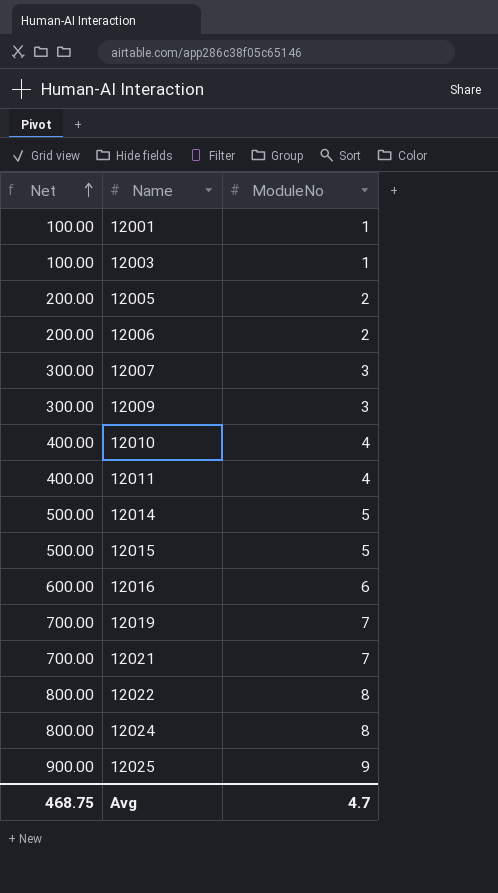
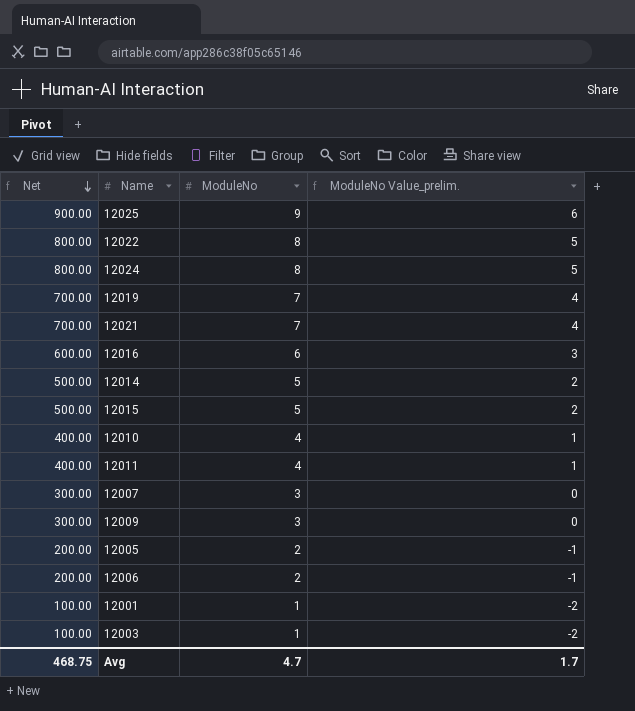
row order: Net ascending -> Net descending
column ModuleNo Value_prelim. | formula: none -> [ModuleNo] - 3

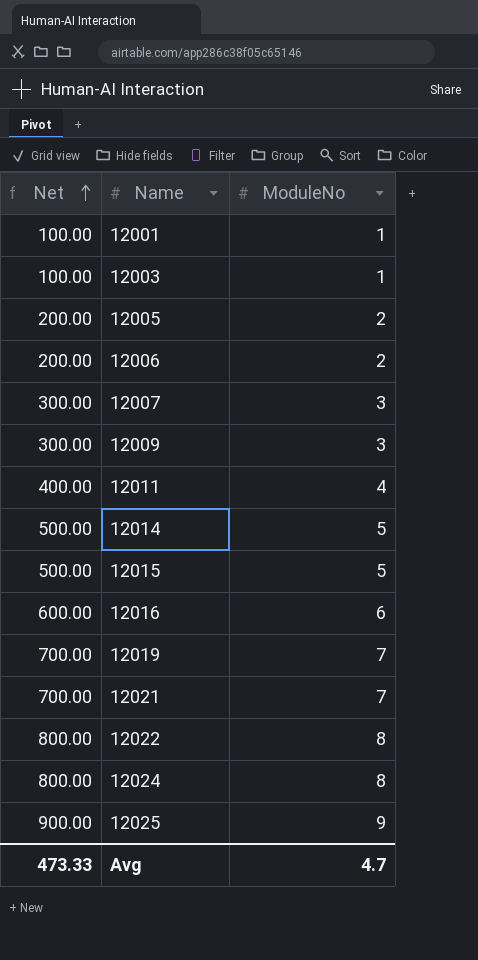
row order: Net descending -> Net ascending
column ModuleNo Value_prelim. | formula: [ModuleNo] - 3 -> none
row 12010: 400.00 | 4 | 1 -> none
Avg | Net: 468.75 -> 473.33

